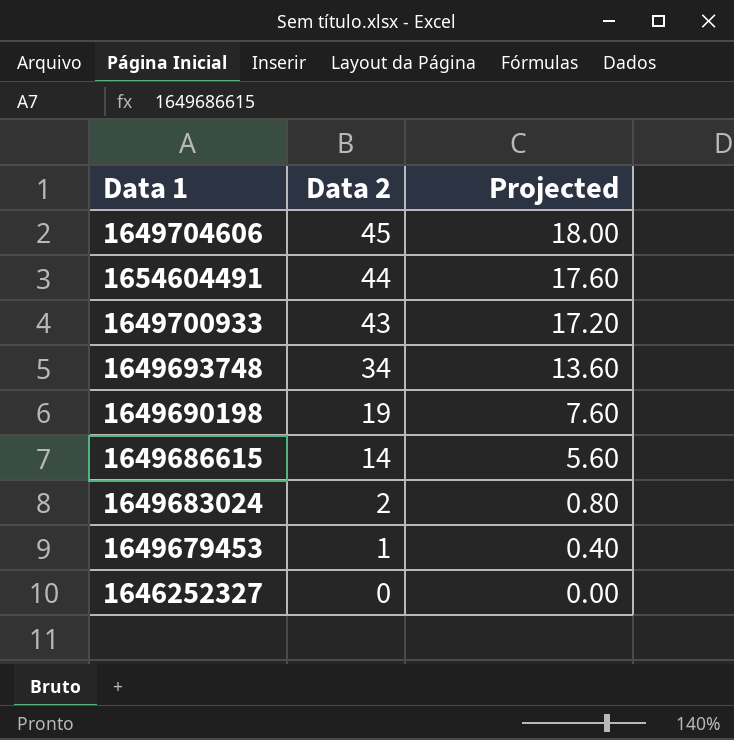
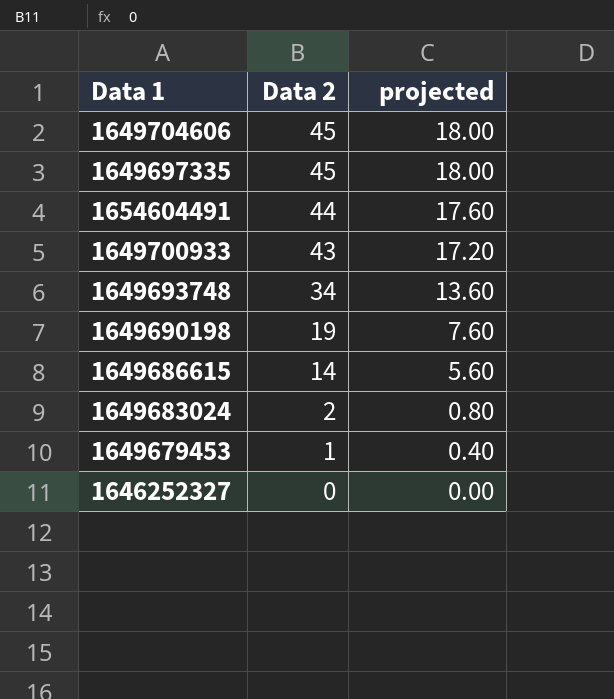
column name: Projected -> projected
row 1649697335: none -> 45 | 18.00

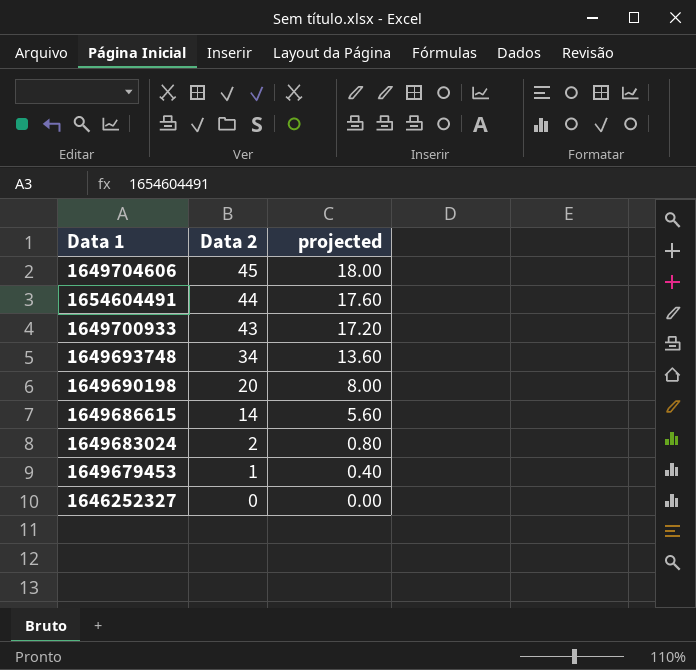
row 1649697335: 45 | 18.00 -> none
1649690198 | Data 2: 19 -> 20
1649690198 | projected: 7.60 -> 8.00

